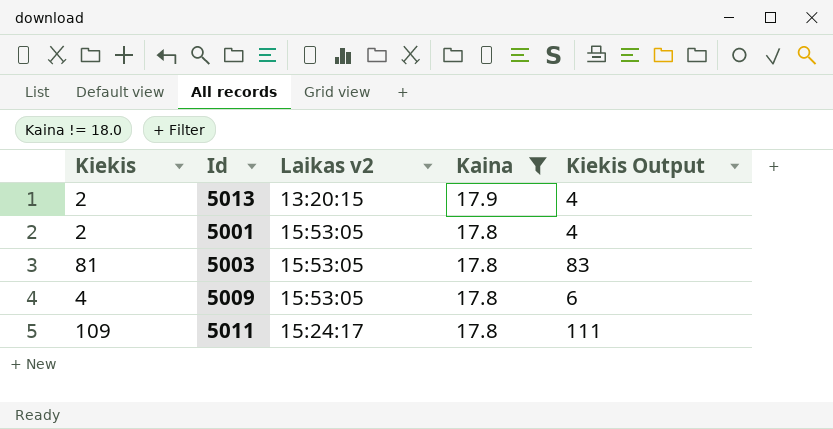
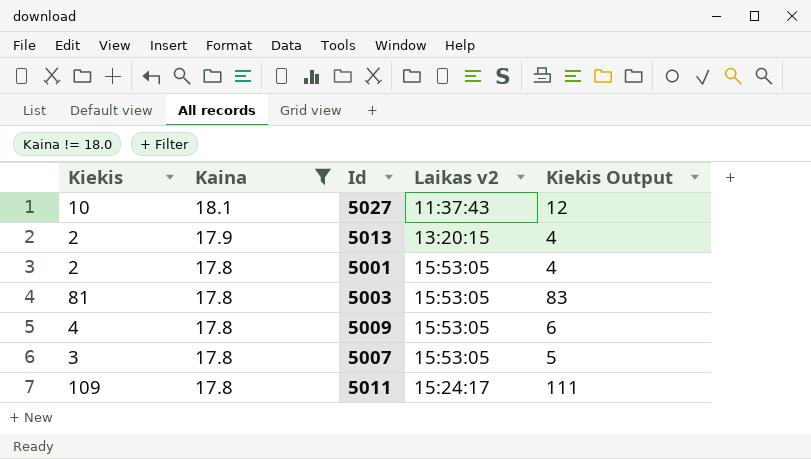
column Kaina | position: 4 -> 2
row 5027: none -> 10 | 18.1 | 11:37:43 | 12
row 5007: none -> 3 | 17.8 | 15:53:05 | 5

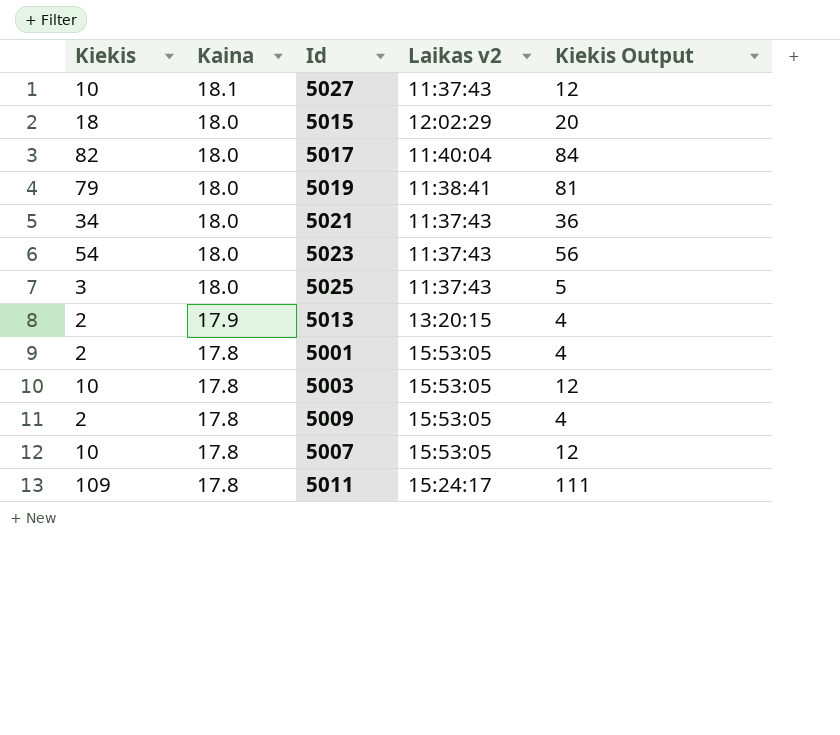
filter: Kaina != 18.0 -> none
5003 | Kiekis: 81 -> 10
5003 | Kiekis Output: 83 -> 12
5009 | Kiekis: 4 -> 2
5009 | Kiekis Output: 6 -> 4
5007 | Kiekis: 3 -> 10
5007 | Kiekis Output: 5 -> 12

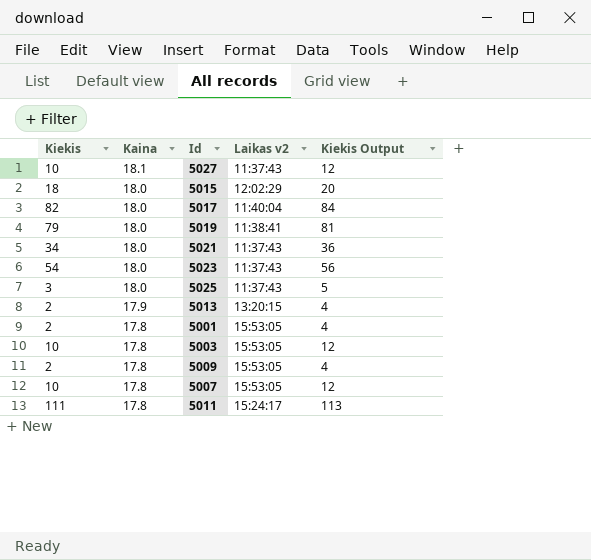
5011 | Kiekis: 109 -> 111
5011 | Kiekis Output: 111 -> 113

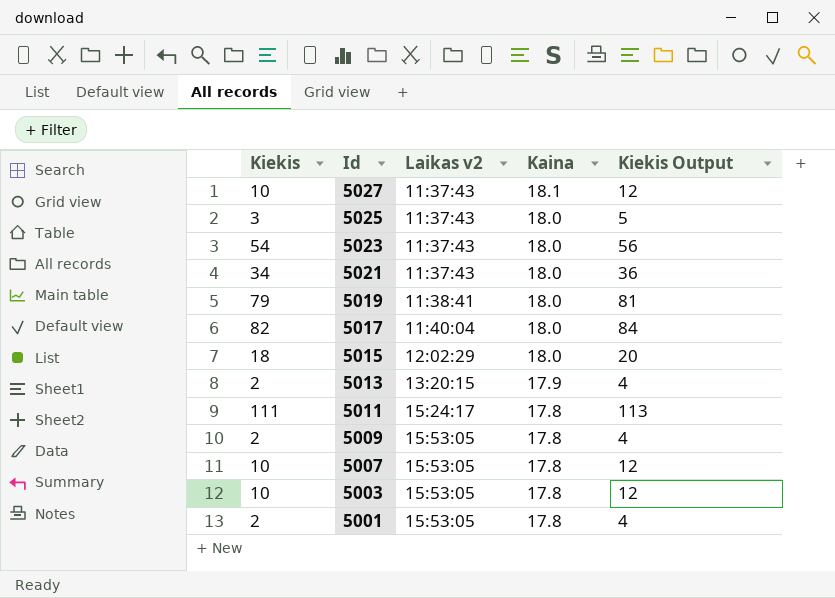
row order: Kaina descending -> Id descending
column Kaina | position: 2 -> 4

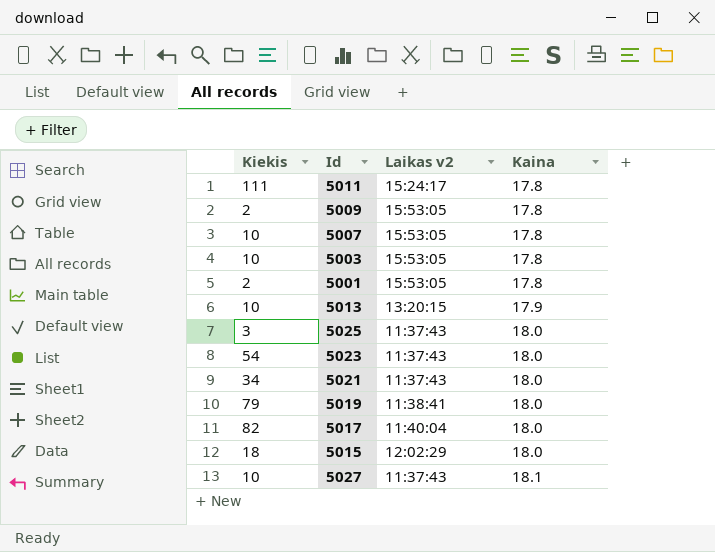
row order: Id descending -> Kaina ascending
column Kiekis Output | formula: [Kiekis] + 2 -> none
5013 | Kiekis: 2 -> 10

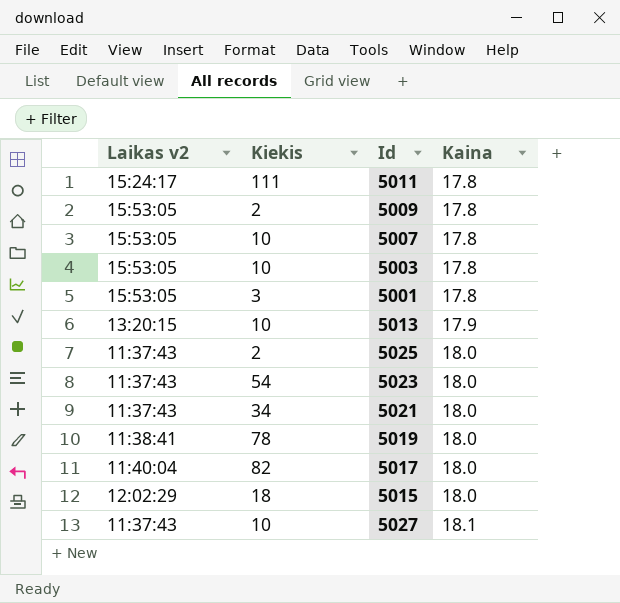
column Laikas v2 | position: 3 -> 1
5001 | Kiekis: 2 -> 3
5025 | Kiekis: 3 -> 2
5019 | Kiekis: 79 -> 78

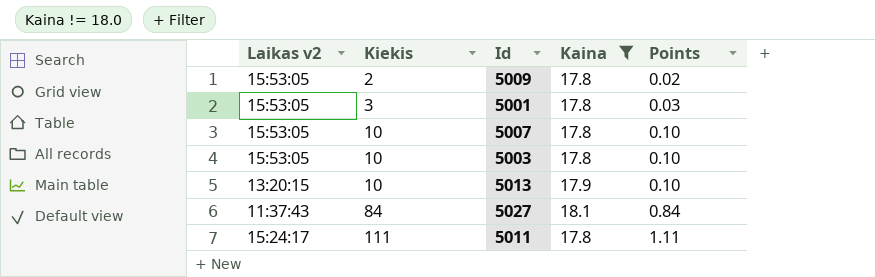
filter: none -> Kaina != 18.0
row order: Kaina ascending -> Kiekis ascending
column Points | formula: none -> [Kiekis] * 0.01
5027 | Kiekis: 10 -> 84

